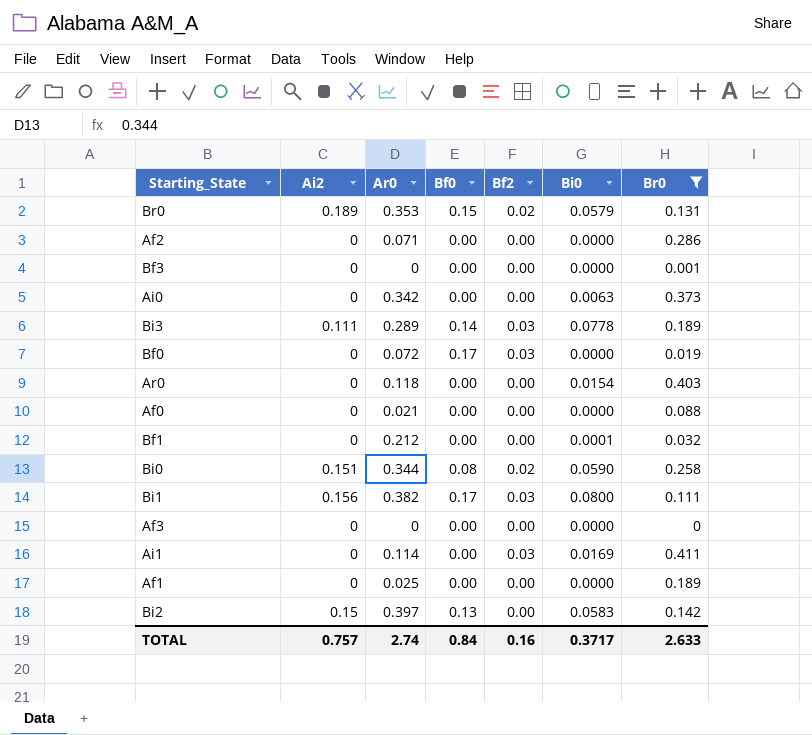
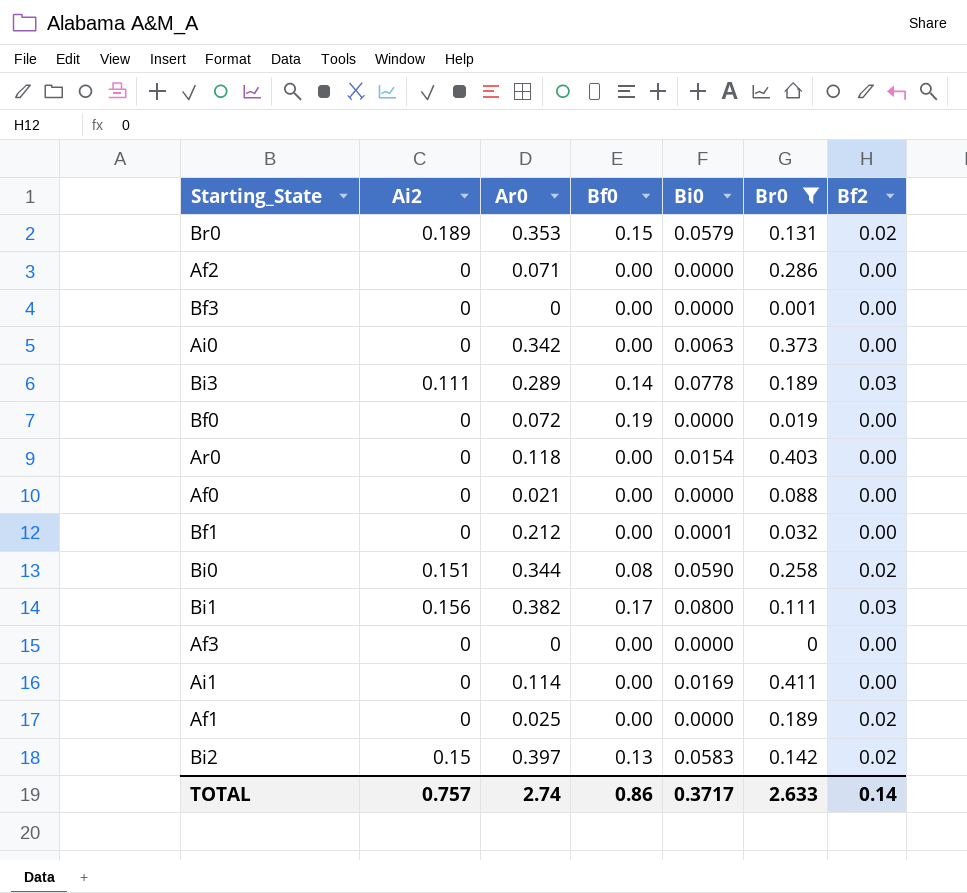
column Bf2 | position: 5 -> 7
Bf0 | Bf0: 0.17 -> 0.19
Bf0 | Bf2: 0.03 -> 0.00
Ai1 | Bf2: 0.03 -> 0.00
Af1 | Bf2: 0.00 -> 0.02
Bi2 | Bf2: 0.00 -> 0.02
TOTAL | Bf0: 0.84 -> 0.86
TOTAL | Bf2: 0.16 -> 0.14

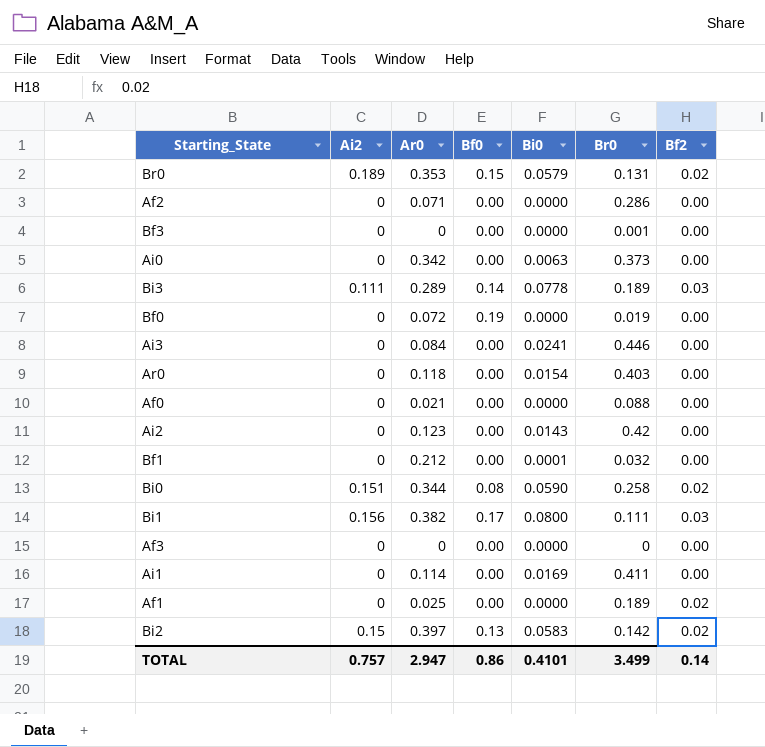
filter: Br0 <= 0.411 -> none
TOTAL | Ar0: 2.74 -> 2.947
TOTAL | Bi0: 0.3717 -> 0.4101
TOTAL | Br0: 2.633 -> 3.499

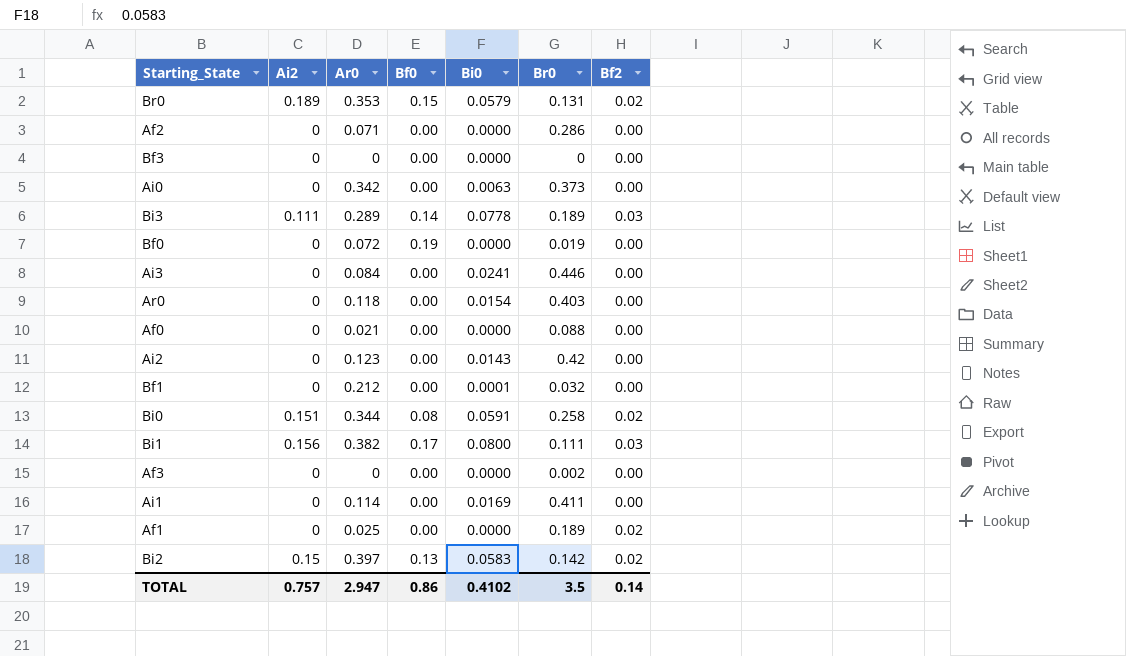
Bf3 | Br0: 0.001 -> 0
Bi0 | Bi0: 0.0590 -> 0.0591
Af3 | Br0: 0 -> 0.002
TOTAL | Bi0: 0.4101 -> 0.4102
TOTAL | Br0: 3.499 -> 3.5

